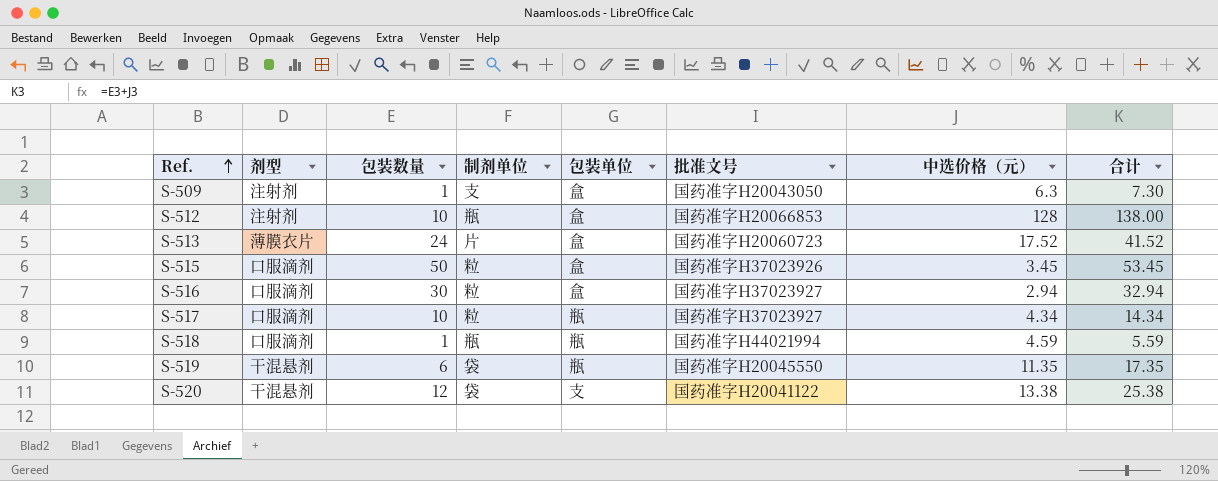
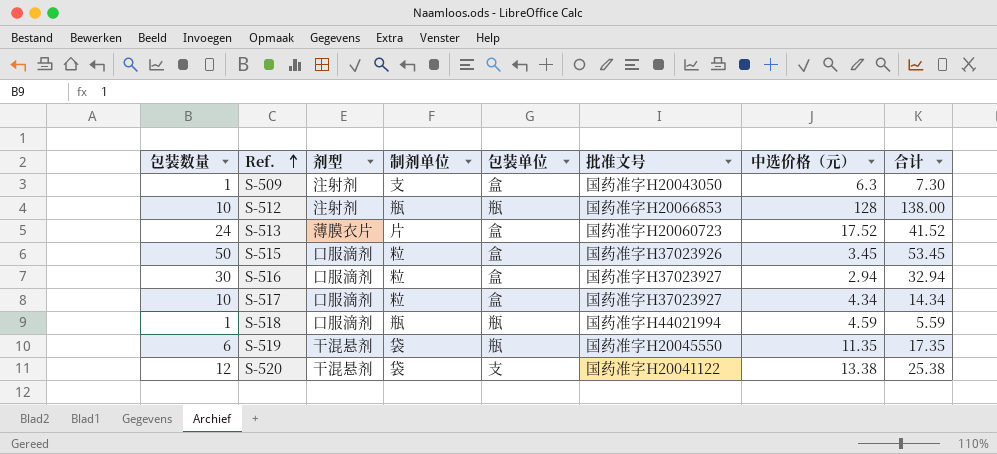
column 包装数量 | position: 3 -> 1
S-512 | 包装单位: 盒 -> 瓶
S-517 | 包装单位: 瓶 -> 盒

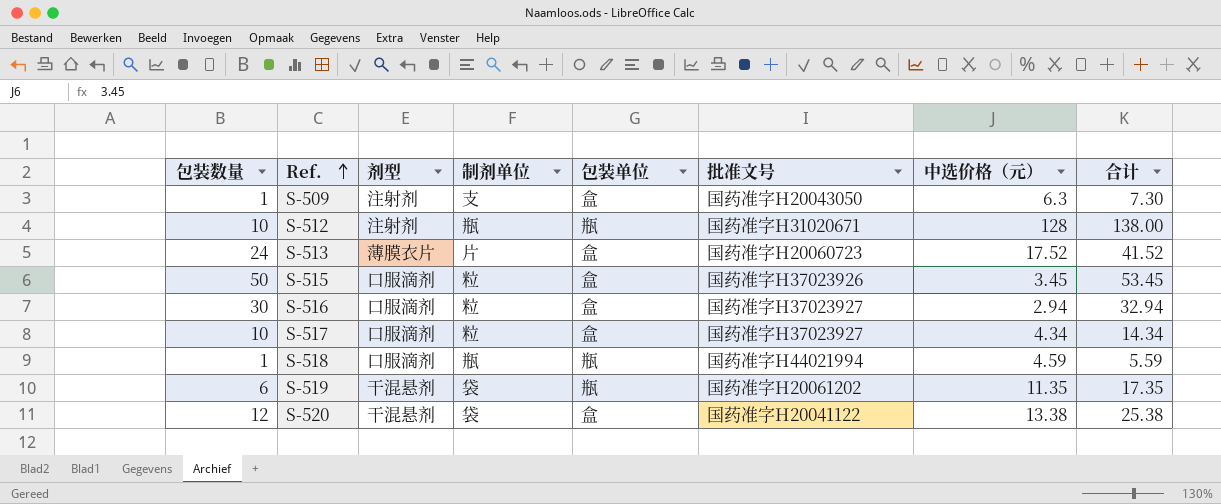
S-512 | 批准文号: 国药准字H20066853 -> 国药准字H31020671
S-519 | 批准文号: 国药准字H20045550 -> 国药准字H20061202
S-520 | 包装单位: 支 -> 盒

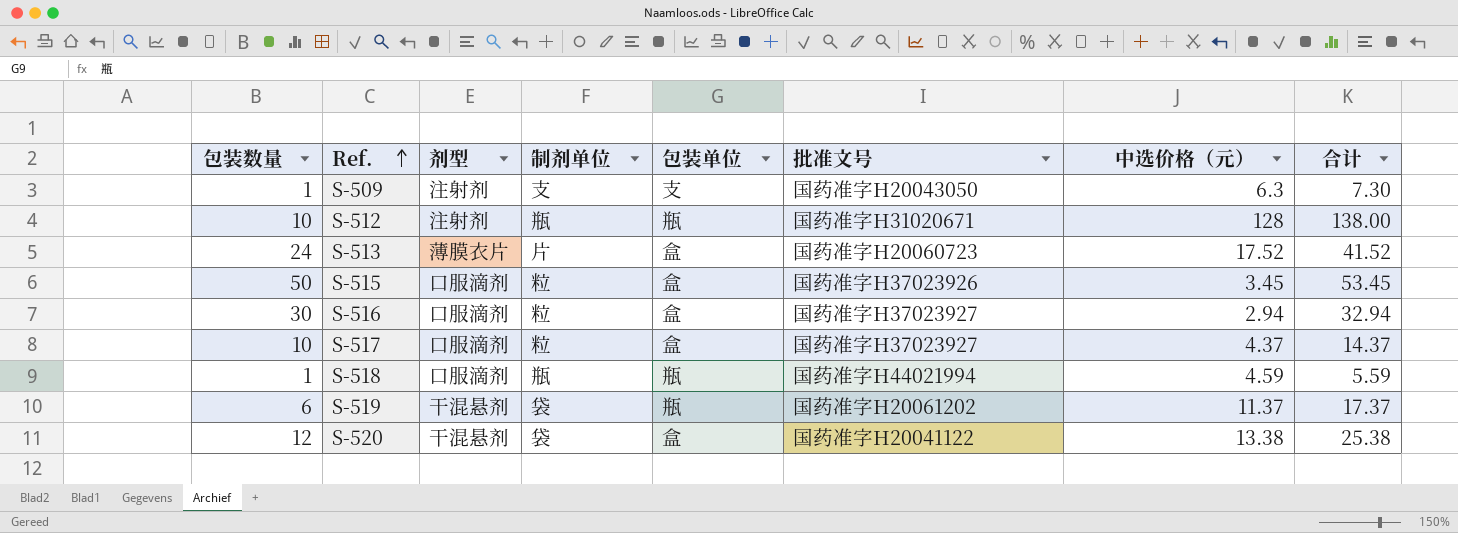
S-509 | 包装单位: 盒 -> 支
S-517 | 中选价格（元）: 4.34 -> 4.37
S-517 | 合计: 14.34 -> 14.37
S-519 | 中选价格（元）: 11.35 -> 11.37
S-519 | 合计: 17.35 -> 17.37

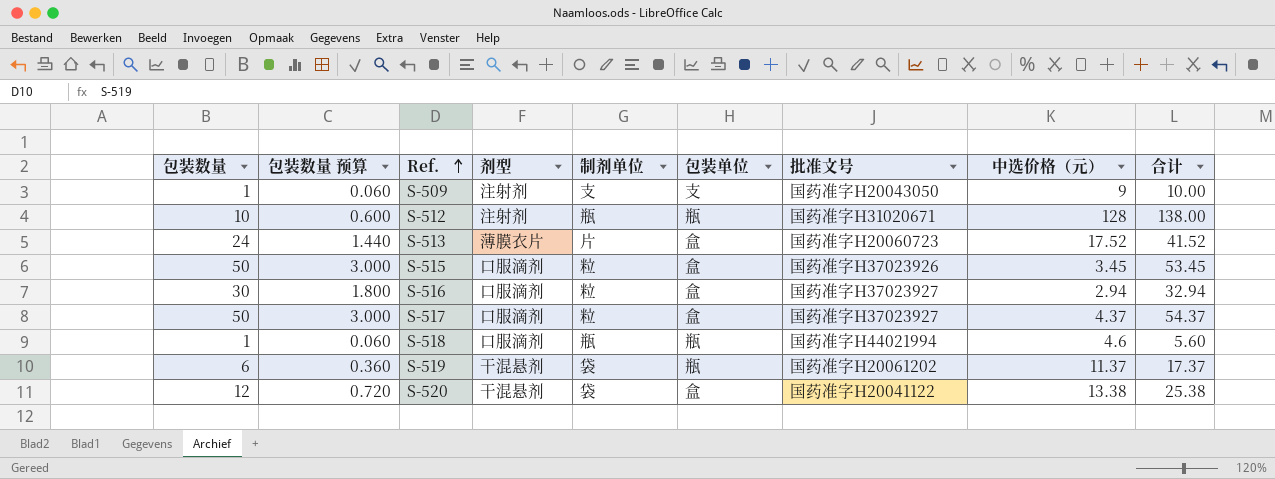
column 包装数量 预算 | formula: none -> [包装数量] * 0.06
S-509 | 中选价格（元）: 6.3 -> 9
S-509 | 合计: 7.30 -> 10.00
S-517 | 包装数量: 10 -> 50
S-517 | 合计: 14.37 -> 54.37
S-518 | 中选价格（元）: 4.59 -> 4.6
S-518 | 合计: 5.59 -> 5.60

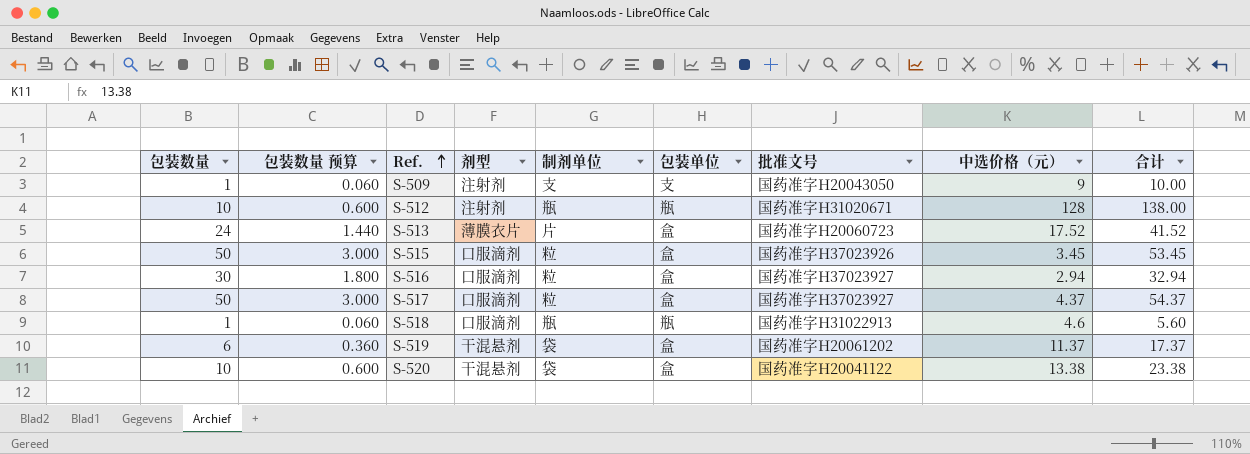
S-518 | 批准文号: 国药准字H44021994 -> 国药准字H31022913
S-519 | 包装单位: 瓶 -> 盒
S-520 | 包装数量: 12 -> 10
S-520 | 包装数量 预算: 0.720 -> 0.600
S-520 | 合计: 25.38 -> 23.38

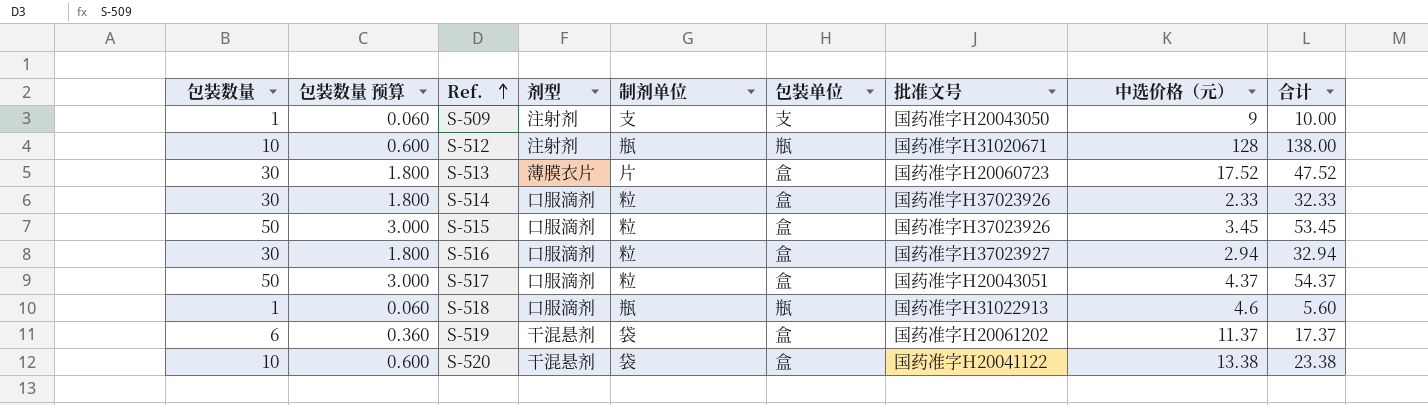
S-513 | 包装数量: 24 -> 30
S-513 | 包装数量 预算: 1.440 -> 1.800
S-513 | 合计: 41.52 -> 47.52
row S-514: none -> 30 | 1.800 | 口服滴剂 | 粒 | 盒 | 国药准字H37023926 | 2.33 | 32.33
S-517 | 批准文号: 国药准字H37023927 -> 国药准字H20043051

